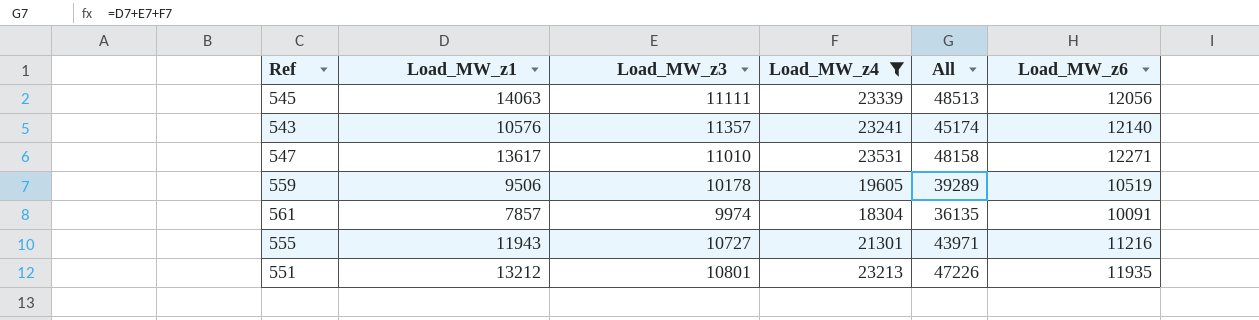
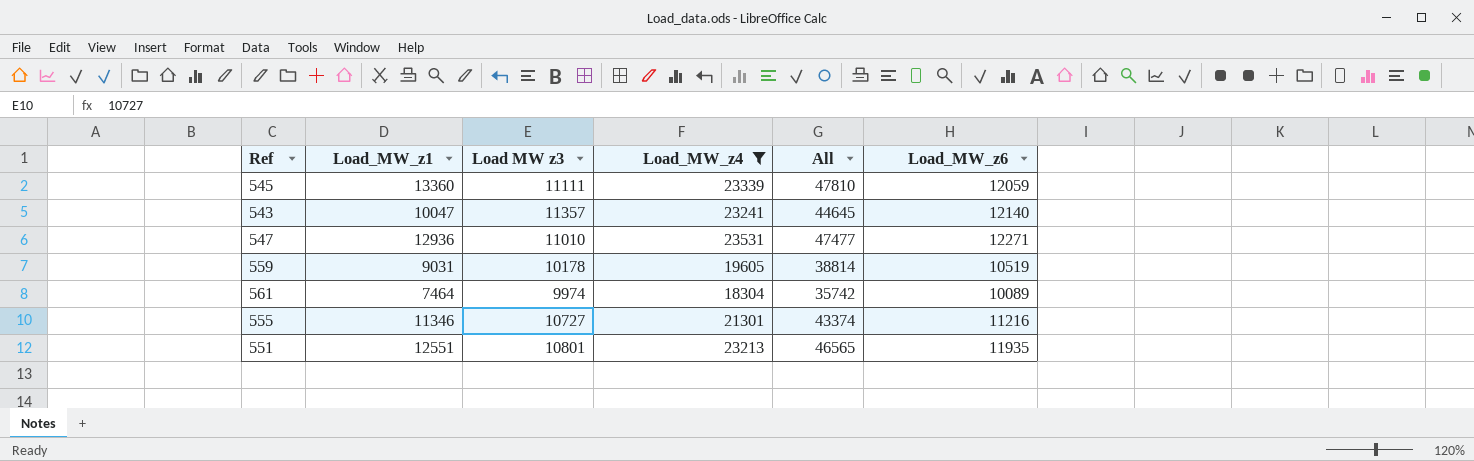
column name: Load_MW_z3 -> Load MW z3
545 | Load_MW_z1: 14063 -> 13360
545 | All: 48513 -> 47810
545 | Load_MW_z6: 12056 -> 12059
543 | Load_MW_z1: 10576 -> 10047
543 | All: 45174 -> 44645
547 | Load_MW_z1: 13617 -> 12936
547 | All: 48158 -> 47477
559 | Load_MW_z1: 9506 -> 9031
559 | All: 39289 -> 38814
561 | Load_MW_z1: 7857 -> 7464
561 | All: 36135 -> 35742
561 | Load_MW_z6: 10091 -> 10089
555 | Load_MW_z1: 11943 -> 11346
555 | All: 43971 -> 43374
551 | Load_MW_z1: 13212 -> 12551
551 | All: 47226 -> 46565

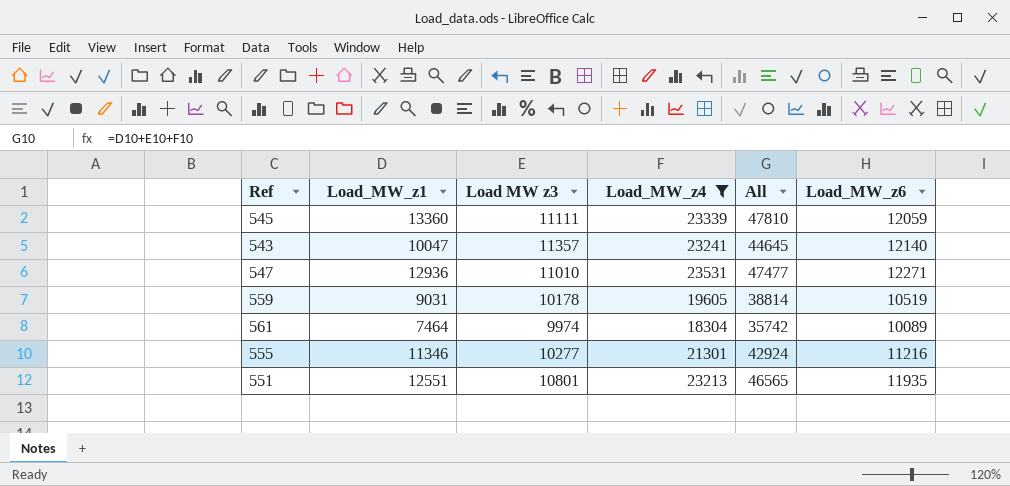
555 | Load MW z3: 10727 -> 10277
555 | All: 43374 -> 42924

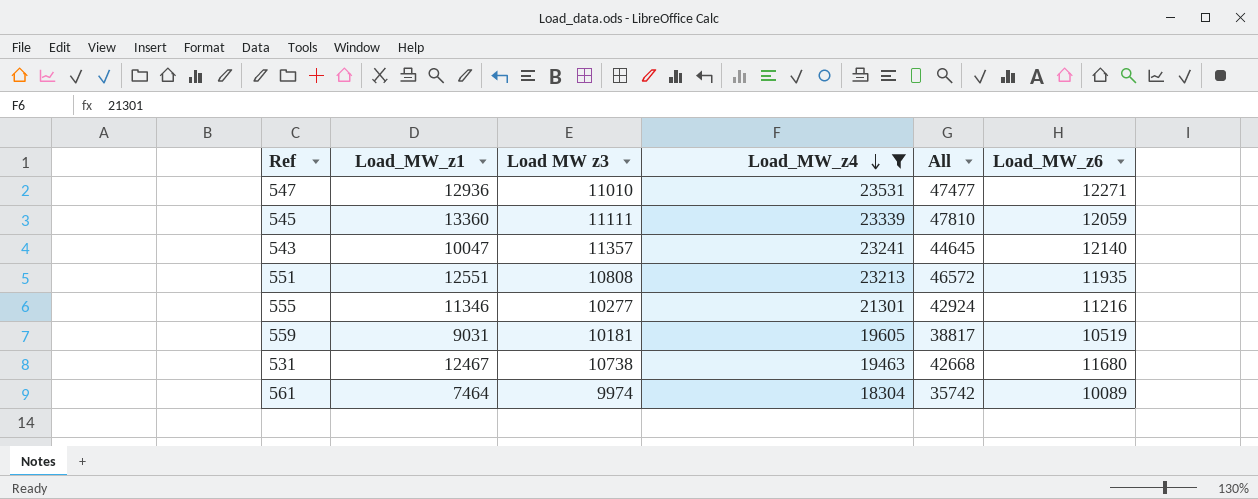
row order: none -> Load_MW_z4 descending
551 | Load MW z3: 10801 -> 10808
551 | All: 46565 -> 46572
559 | Load MW z3: 10178 -> 10181
559 | All: 38814 -> 38817
row 531: none -> 12467 | 10738 | 19463 | 42668 | 11680

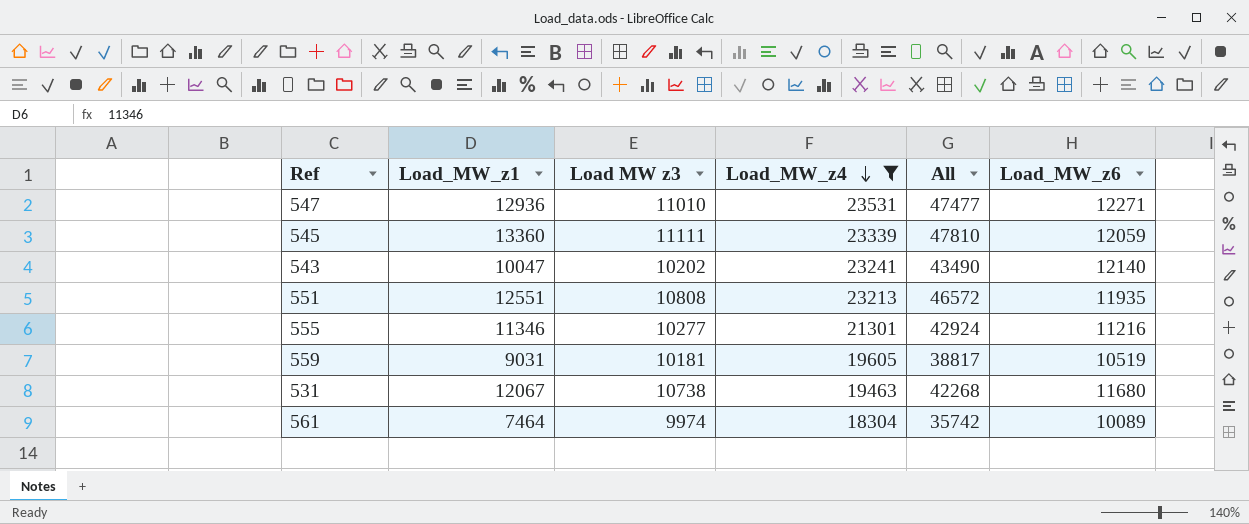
543 | Load MW z3: 11357 -> 10202
543 | All: 44645 -> 43490
531 | Load_MW_z1: 12467 -> 12067
531 | All: 42668 -> 42268

